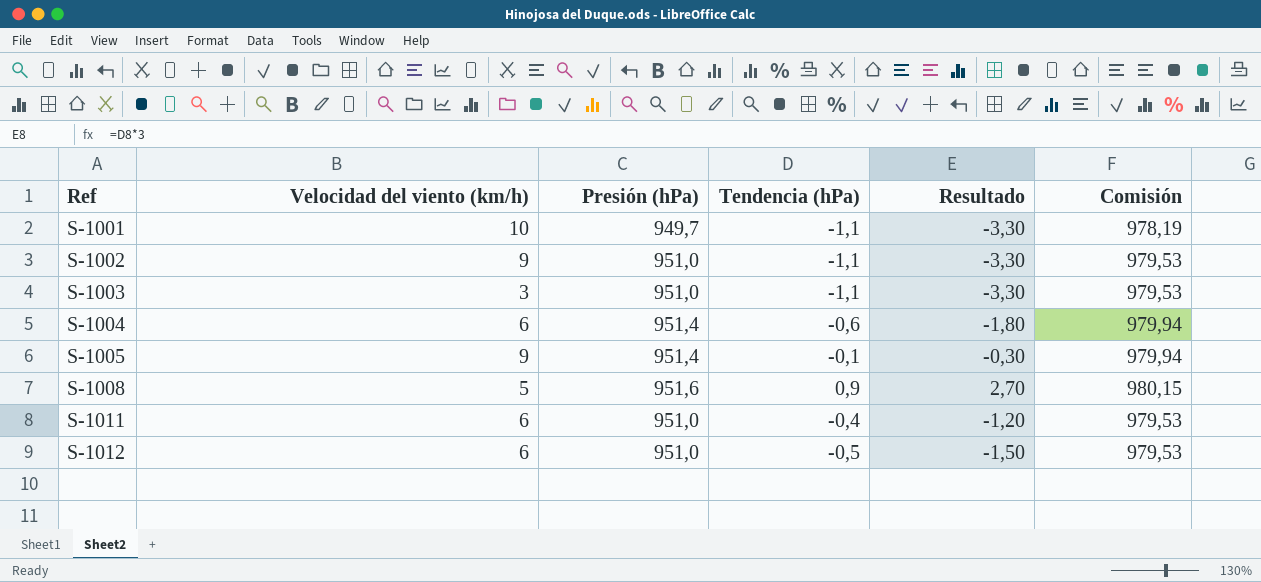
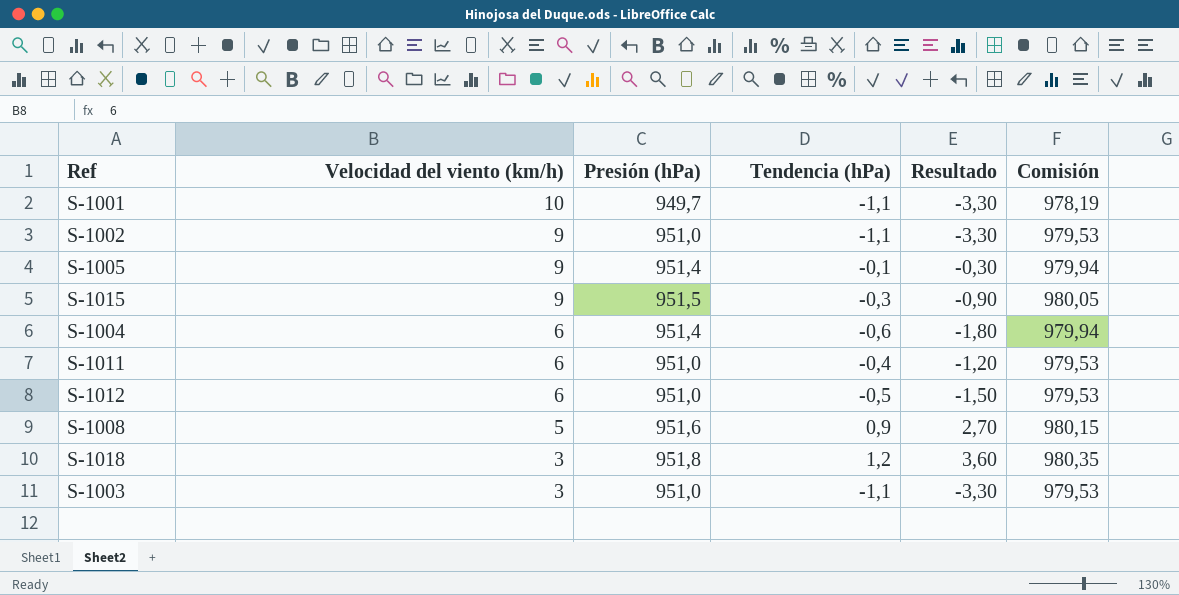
row order: Ref ascending -> Velocidad del viento (km/h) descending
row S-1015: none -> 9 | 951,5 | -0,3 | -0,90 | 980,05
row S-1018: none -> 3 | 951,8 | 1,2 | 3,60 | 980,35

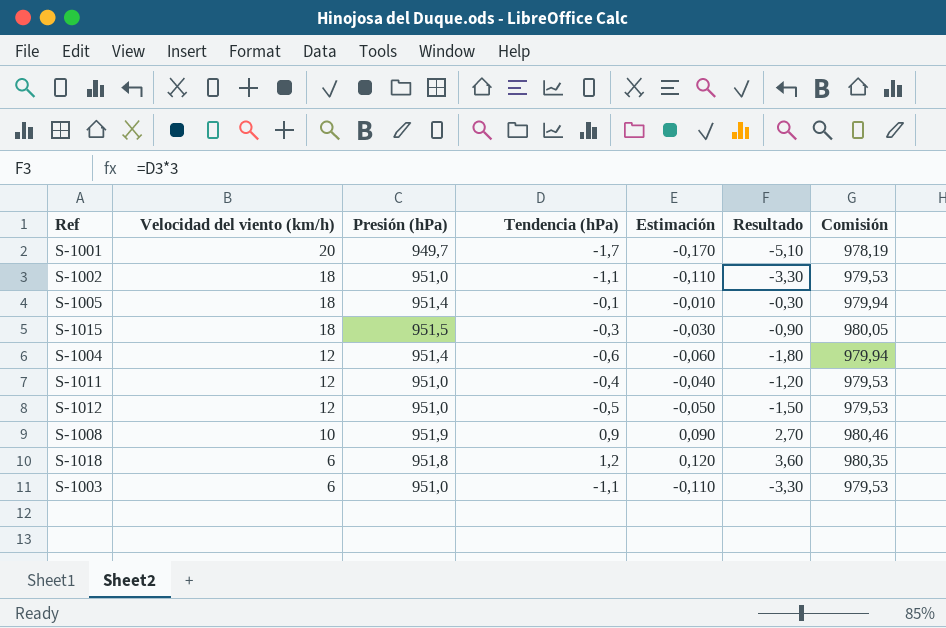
column Estimación | formula: none -> [Tendencia (hPa)] * 0,1
S-1001 | Velocidad del viento (km/h): 10 -> 20
S-1001 | Tendencia (hPa): -1,1 -> -1,7
S-1001 | Resultado: -3,30 -> -5,10
S-1002 | Velocidad del viento (km/h): 9 -> 18
S-1005 | Velocidad del viento (km/h): 9 -> 18
S-1015 | Velocidad del viento (km/h): 9 -> 18
S-1004 | Velocidad del viento (km/h): 6 -> 12
S-1011 | Velocidad del viento (km/h): 6 -> 12
S-1012 | Velocidad del viento (km/h): 6 -> 12
S-1008 | Velocidad del viento (km/h): 5 -> 10
S-1008 | Presión (hPa): 951,6 -> 951,9
S-1008 | Comisión: 980,15 -> 980,46
S-1018 | Velocidad del viento (km/h): 3 -> 6
S-1003 | Velocidad del viento (km/h): 3 -> 6

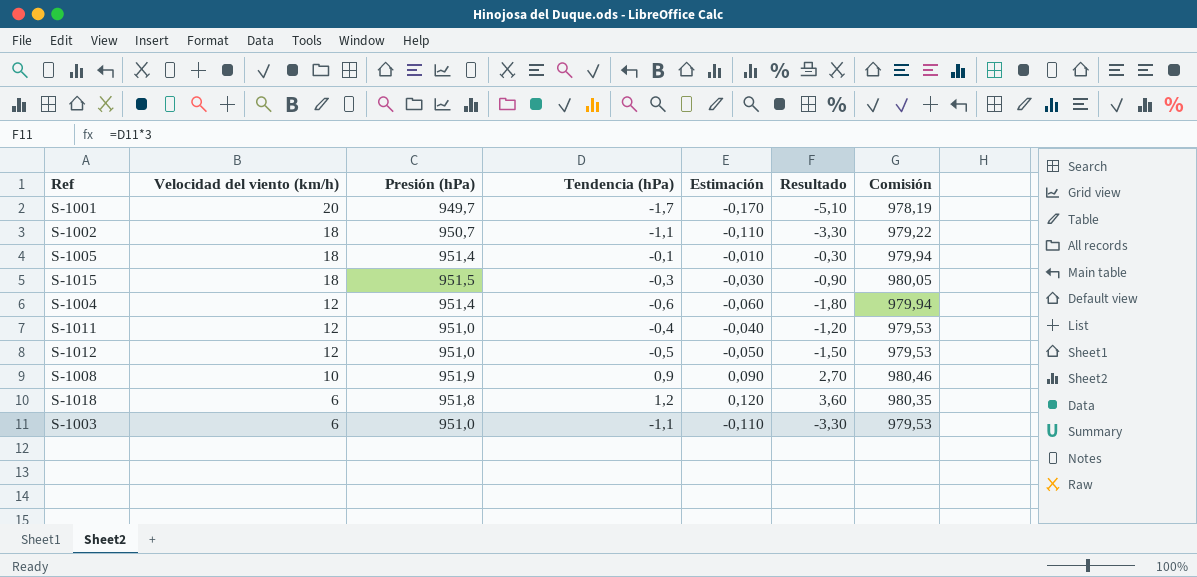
S-1002 | Presión (hPa): 951,0 -> 950,7
S-1002 | Comisión: 979,53 -> 979,22

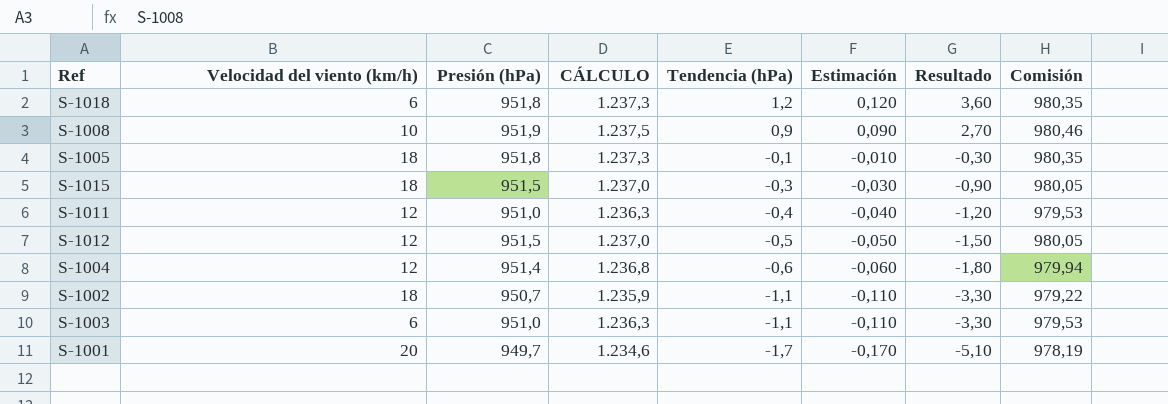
row order: Velocidad del viento (km/h) descending -> Tendencia (hPa) descending
column CÁLCULO | formula: none -> [Presión (hPa)] * 1,3
S-1005 | Presión (hPa): 951,4 -> 951,8
S-1005 | Comisión: 979,94 -> 980,35
S-1012 | Presión (hPa): 951,0 -> 951,5
S-1012 | Comisión: 979,53 -> 980,05

